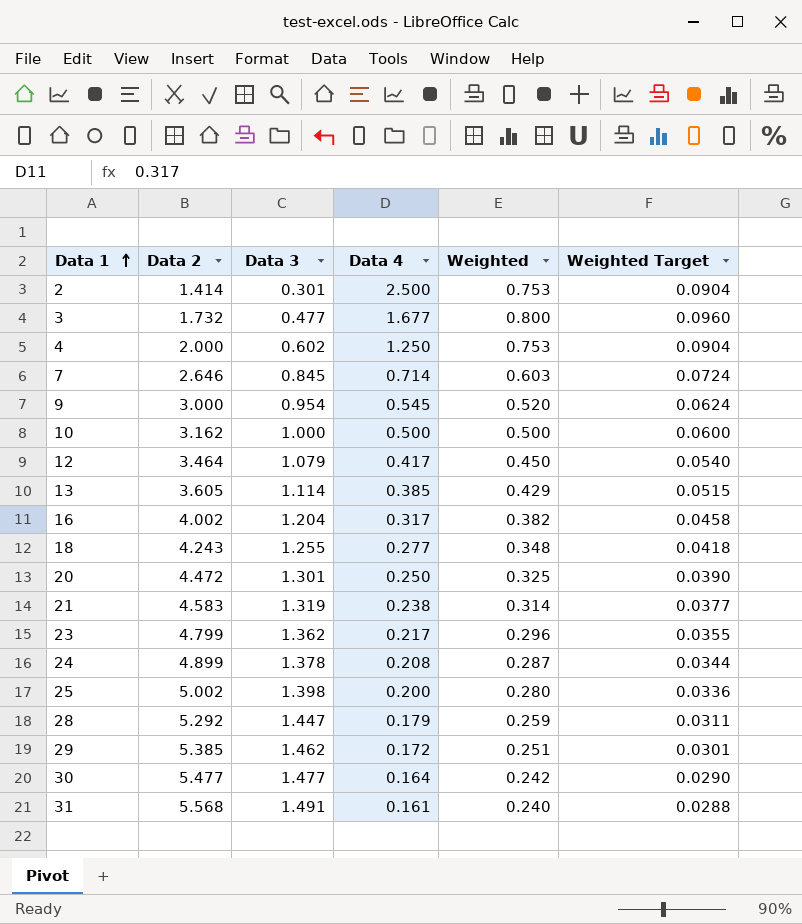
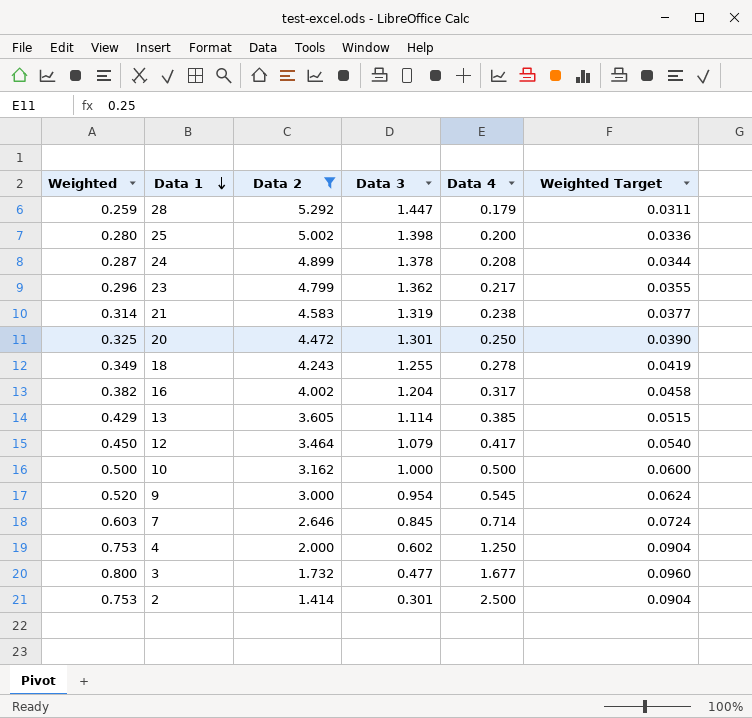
filter: none -> Data 2 <= 5.292
row order: Data 1 ascending -> Data 1 descending
column Weighted | position: 5 -> 1
18 | Weighted: 0.348 -> 0.349
18 | Data 4: 0.277 -> 0.278
18 | Weighted Target: 0.0418 -> 0.0419

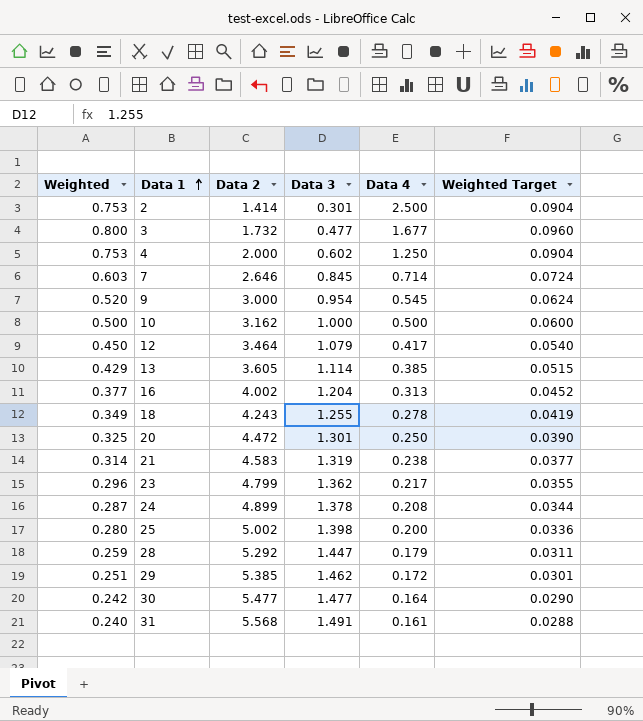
filter: Data 2 <= 5.292 -> none
row order: Data 1 descending -> Data 1 ascending
16 | Weighted: 0.382 -> 0.377
16 | Data 4: 0.317 -> 0.313
16 | Weighted Target: 0.0458 -> 0.0452

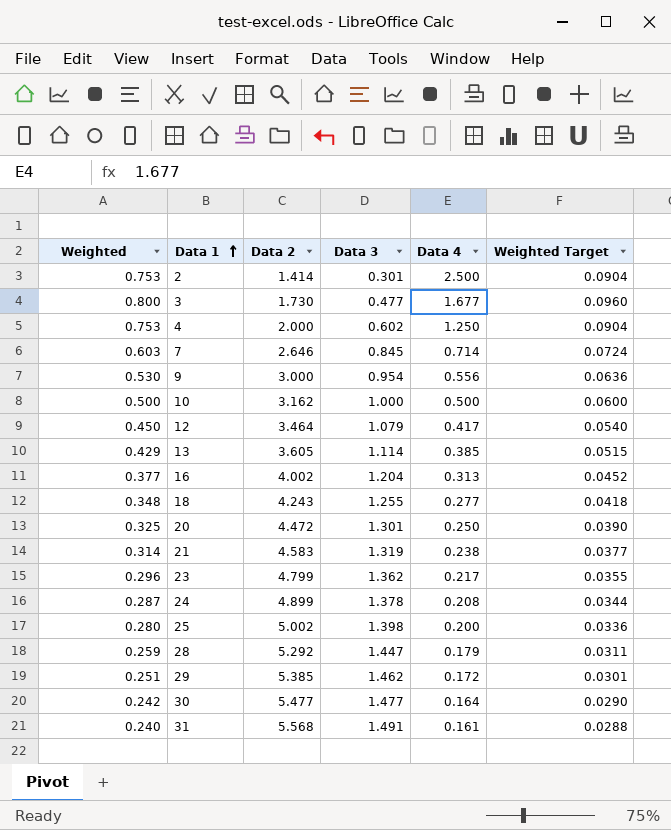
3 | Data 2: 1.732 -> 1.730
9 | Weighted: 0.520 -> 0.530
9 | Data 4: 0.545 -> 0.556
9 | Weighted Target: 0.0624 -> 0.0636
18 | Weighted: 0.349 -> 0.348
18 | Data 4: 0.278 -> 0.277
18 | Weighted Target: 0.0419 -> 0.0418

